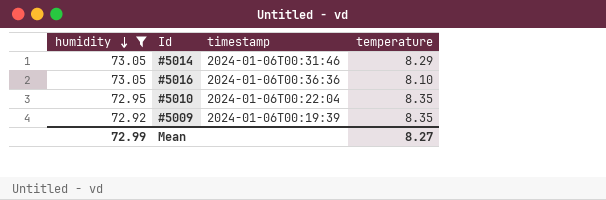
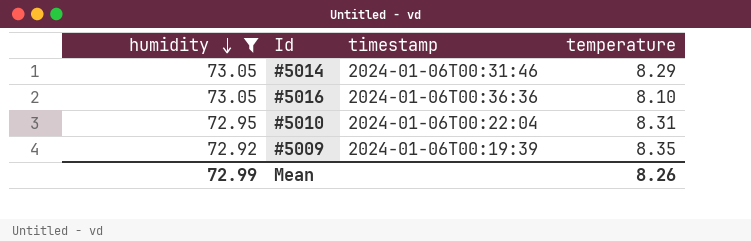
#5010 | temperature: 8.35 -> 8.31
Mean | temperature: 8.27 -> 8.26

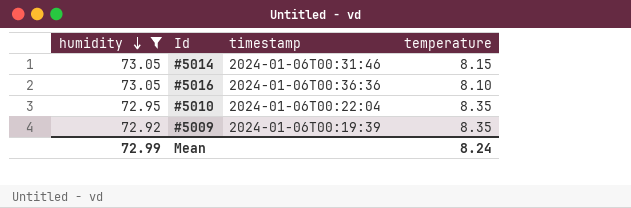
#5014 | temperature: 8.29 -> 8.15
#5010 | temperature: 8.31 -> 8.35
Mean | temperature: 8.26 -> 8.24

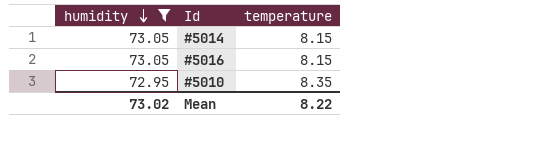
column timestamp | position: 3 -> none
row #5009: 72.92 | 2024-01-06T00:19:39 | 8.35 -> none
#5016 | temperature: 8.10 -> 8.15
Mean | humidity: 72.99 -> 73.02
Mean | temperature: 8.24 -> 8.22

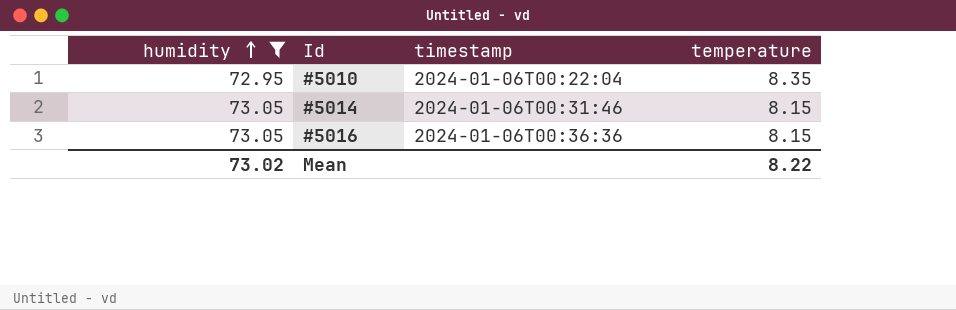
row order: humidity descending -> humidity ascending
column timestamp | position: none -> 3

